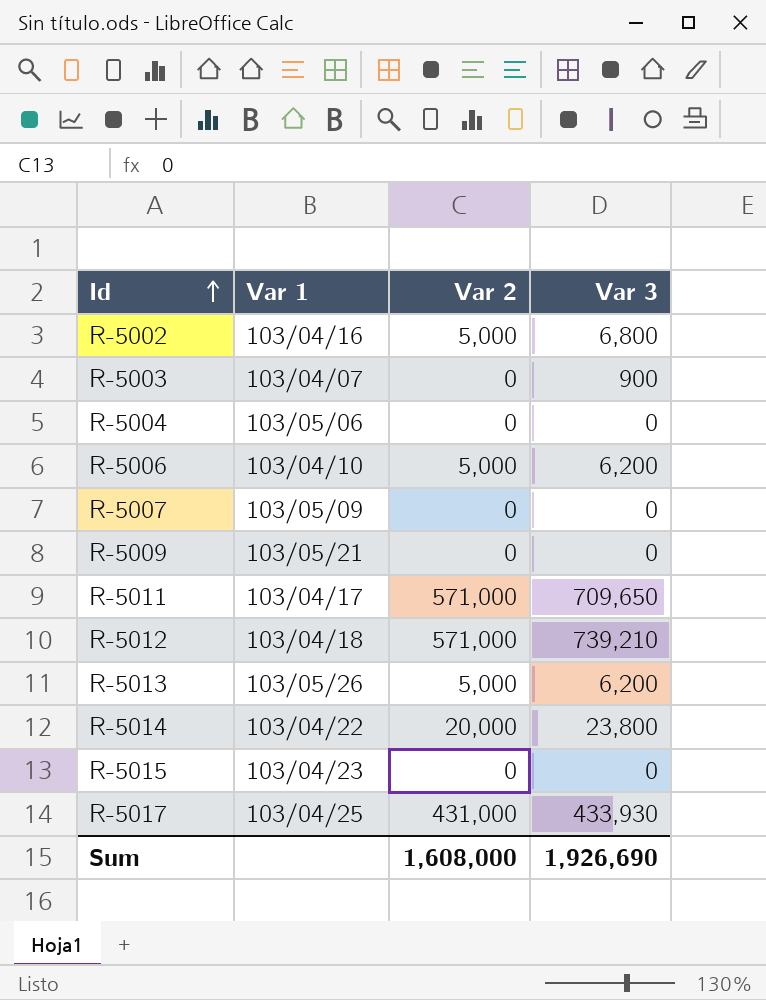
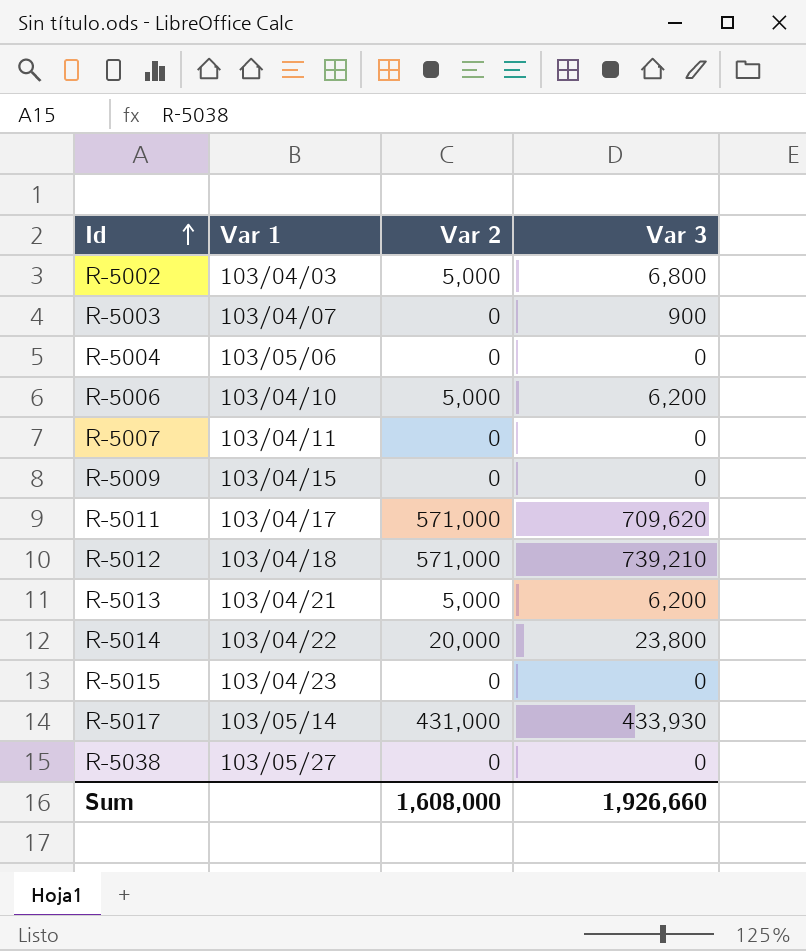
R-5002 | Var 1: 103/04/16 -> 103/04/03
R-5007 | Var 1: 103/05/09 -> 103/04/11
R-5009 | Var 1: 103/05/21 -> 103/04/15
R-5011 | Var 3: 709,650 -> 709,620
R-5013 | Var 1: 103/05/26 -> 103/04/21
R-5017 | Var 1: 103/04/25 -> 103/05/14
row R-5038: none -> 103/05/27 | 0 | 0
Sum | Var 3: 1,926,690 -> 1,926,660

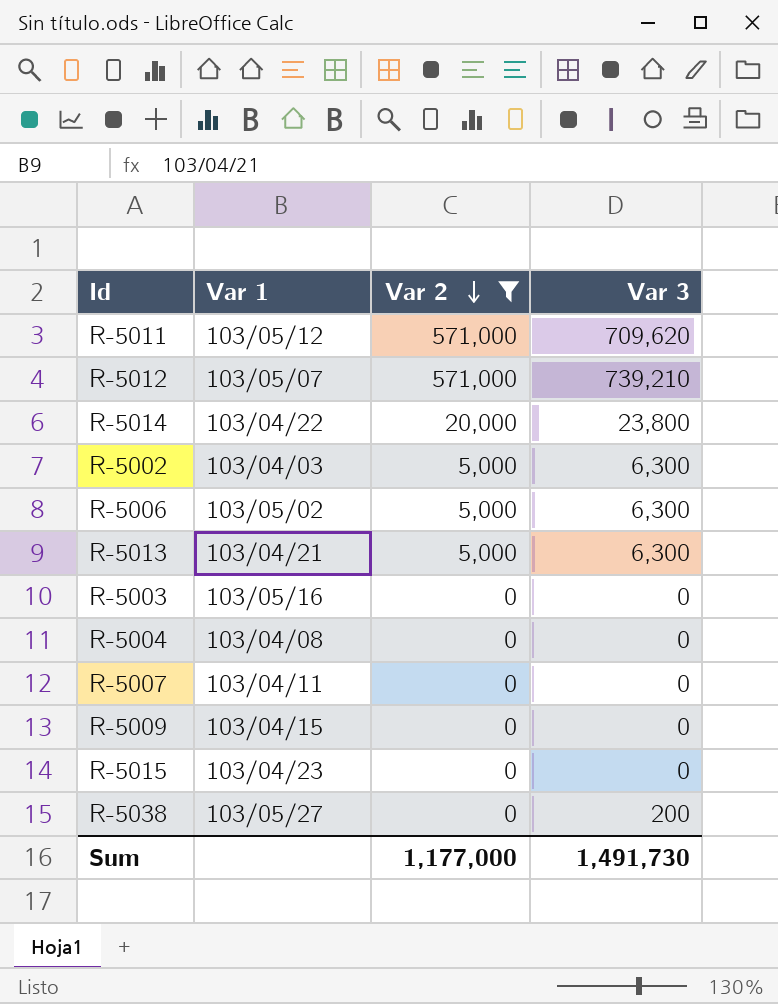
filter: none -> Var 2 != 431,000
row order: Id ascending -> Var 2 descending
R-5011 | Var 1: 103/04/17 -> 103/05/12
R-5012 | Var 1: 103/04/18 -> 103/05/07
R-5002 | Var 3: 6,800 -> 6,300
R-5006 | Var 1: 103/04/10 -> 103/05/02
R-5006 | Var 3: 6,200 -> 6,300
R-5013 | Var 3: 6,200 -> 6,300
R-5003 | Var 1: 103/04/07 -> 103/05/16
R-5003 | Var 3: 900 -> 0
R-5004 | Var 1: 103/05/06 -> 103/04/08
R-5038 | Var 3: 0 -> 200
Sum | Var 2: 1,608,000 -> 1,177,000
Sum | Var 3: 1,926,660 -> 1,491,730

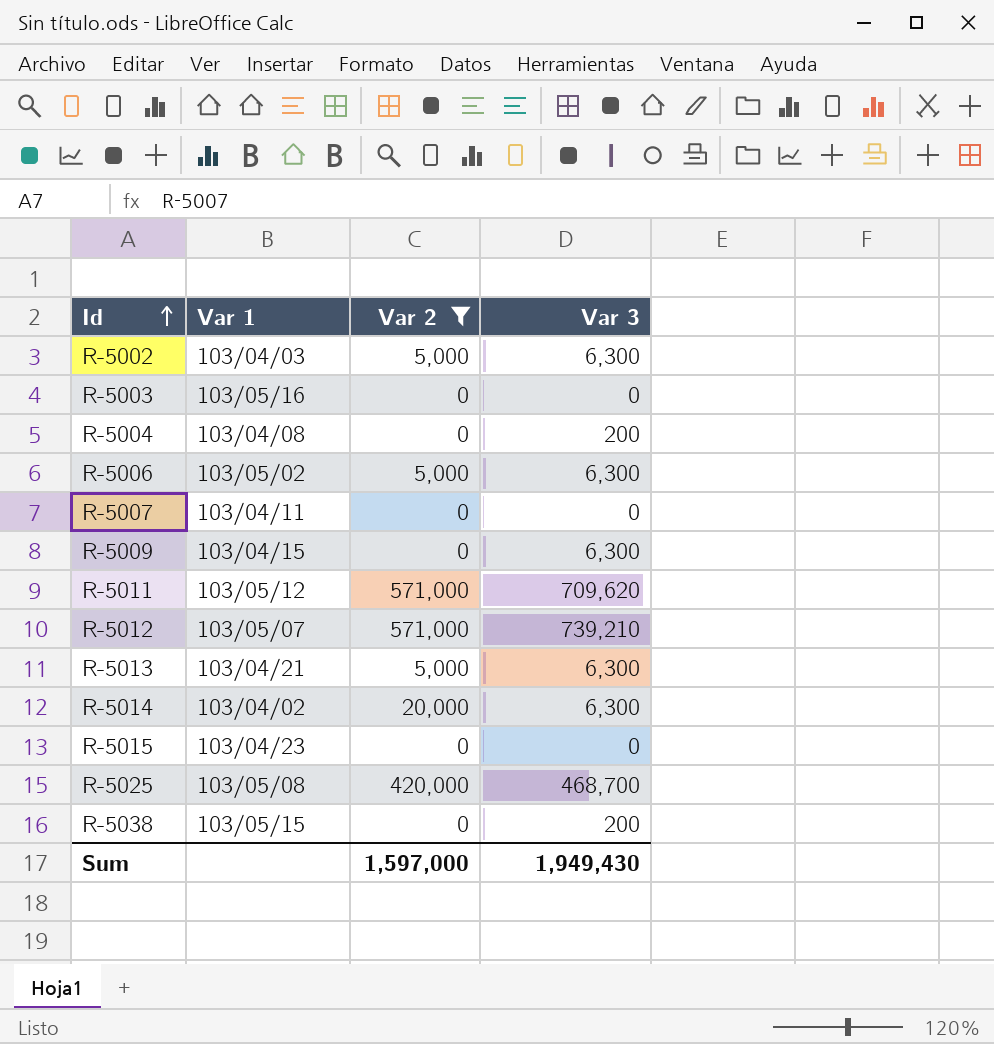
row order: Var 2 descending -> Id ascending
R-5004 | Var 3: 0 -> 200
R-5009 | Var 3: 0 -> 6,300
R-5014 | Var 1: 103/04/22 -> 103/04/02
R-5014 | Var 3: 23,800 -> 6,300
row R-5025: none -> 103/05/08 | 420,000 | 468,700
R-5038 | Var 1: 103/05/27 -> 103/05/15
Sum | Var 2: 1,177,000 -> 1,597,000
Sum | Var 3: 1,491,730 -> 1,949,430

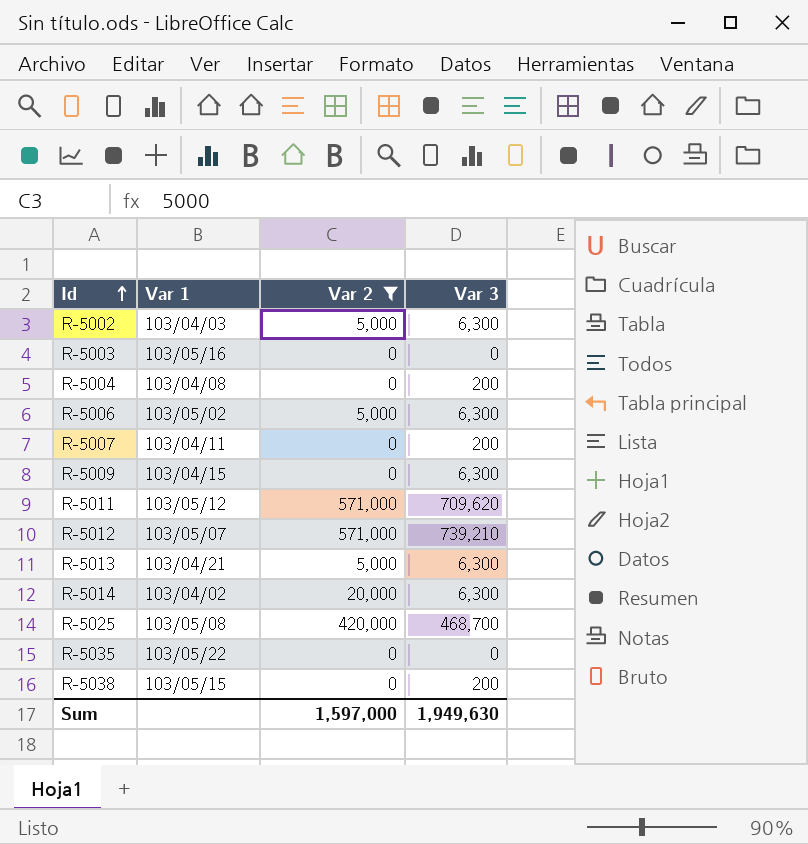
row R-5015: 103/04/23 | 0 | 0 -> none
R-5007 | Var 3: 0 -> 200
row R-5035: none -> 103/05/22 | 0 | 0
Sum | Var 3: 1,949,430 -> 1,949,630

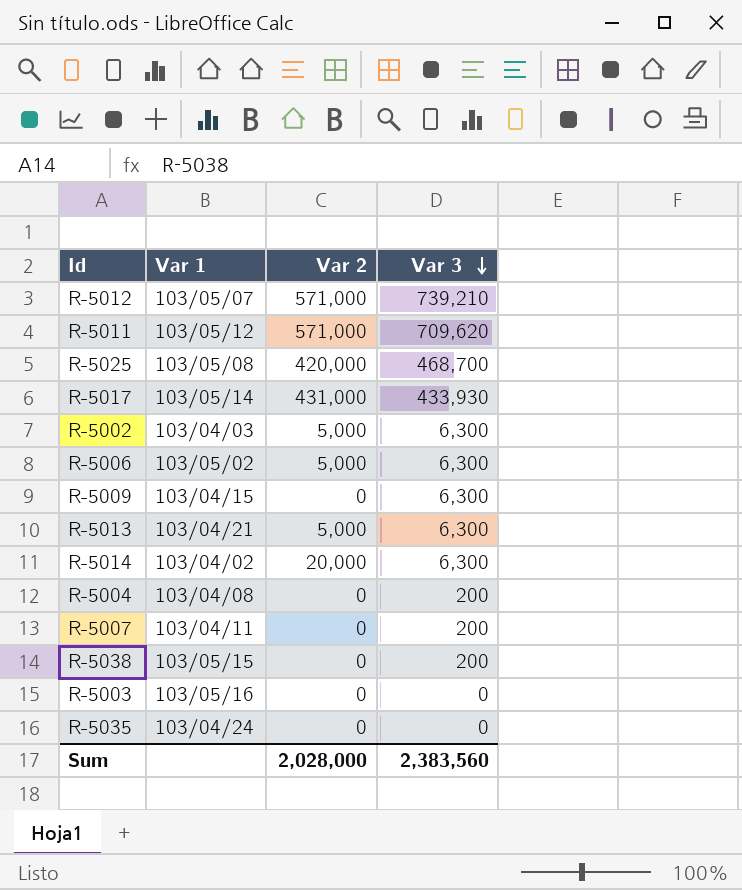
filter: Var 2 != 431,000 -> none
row order: Id ascending -> Var 3 descending
R-5035 | Var 1: 103/05/22 -> 103/04/24
Sum | Var 2: 1,597,000 -> 2,028,000
Sum | Var 3: 1,949,630 -> 2,383,560

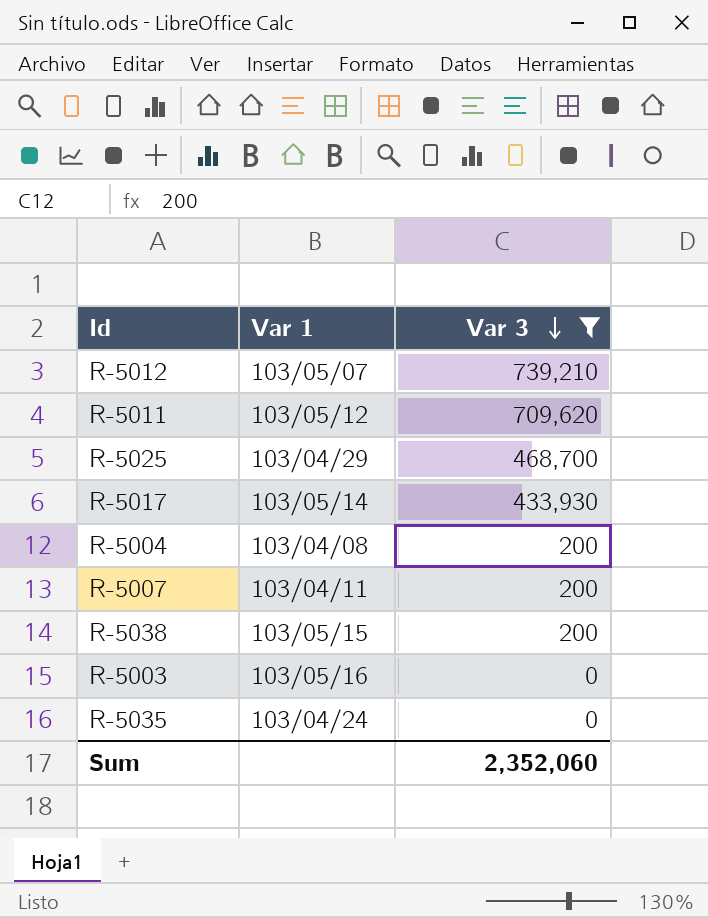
filter: none -> Var 3 != 6,300
column Var 2 | position: 3 -> none
R-5025 | Var 1: 103/05/08 -> 103/04/29
Sum | Var 3: 2,383,560 -> 2,352,060

